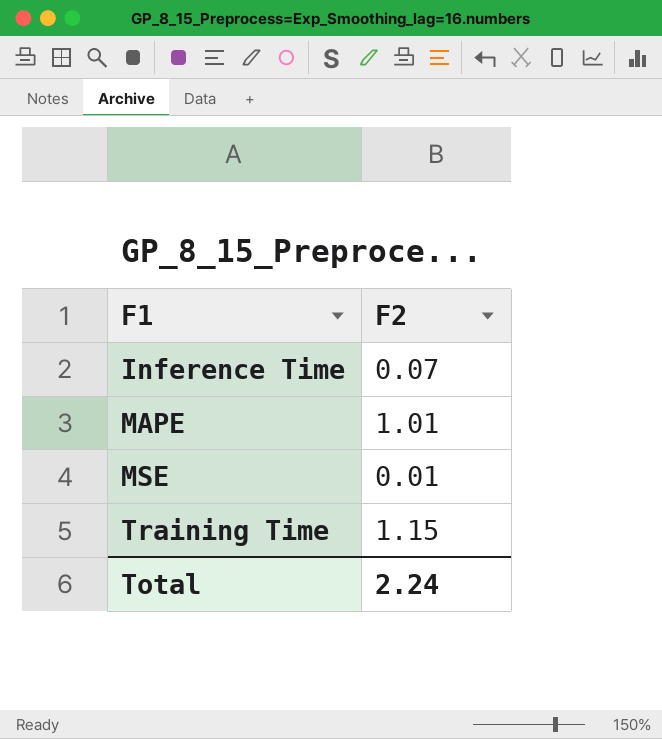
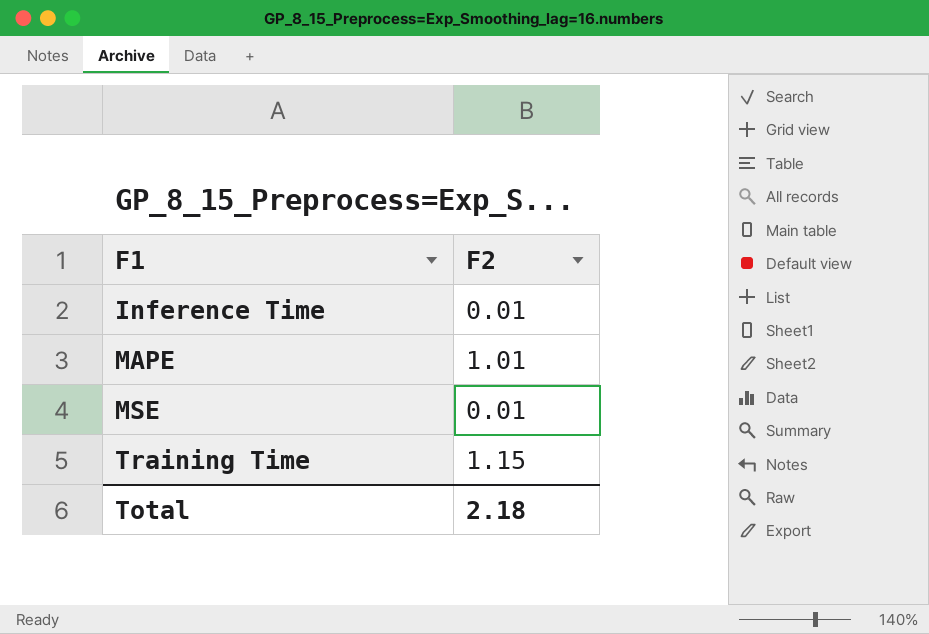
Inference Time | F2: 0.07 -> 0.01
Total | F2: 2.24 -> 2.18

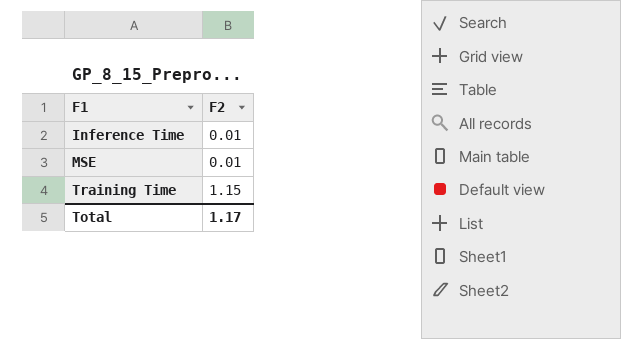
row MAPE: 1.01 -> none
Total | F2: 2.18 -> 1.17

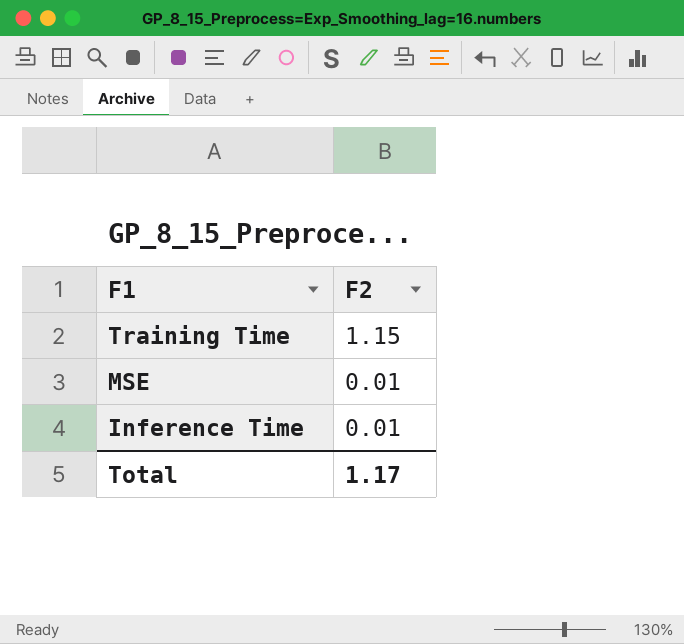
row order: F1 ascending -> F1 descending

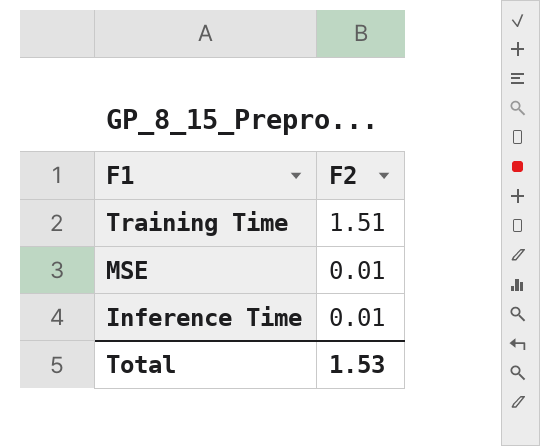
Training Time | F2: 1.15 -> 1.51
Total | F2: 1.17 -> 1.53

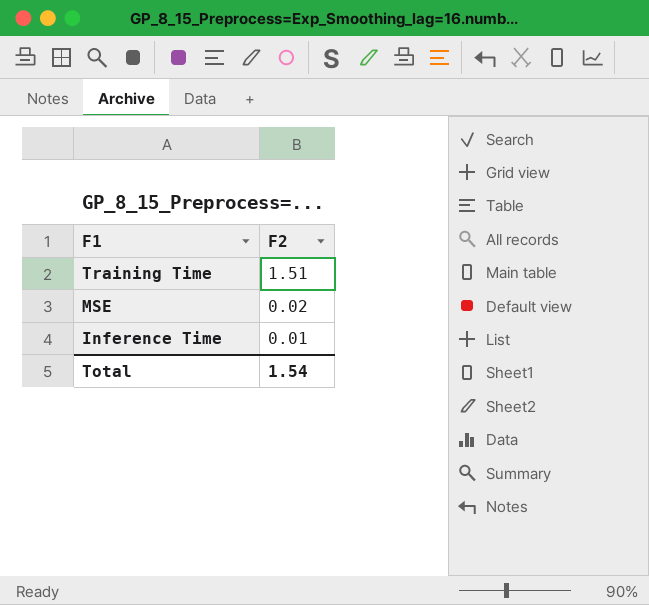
MSE | F2: 0.01 -> 0.02
Total | F2: 1.53 -> 1.54

